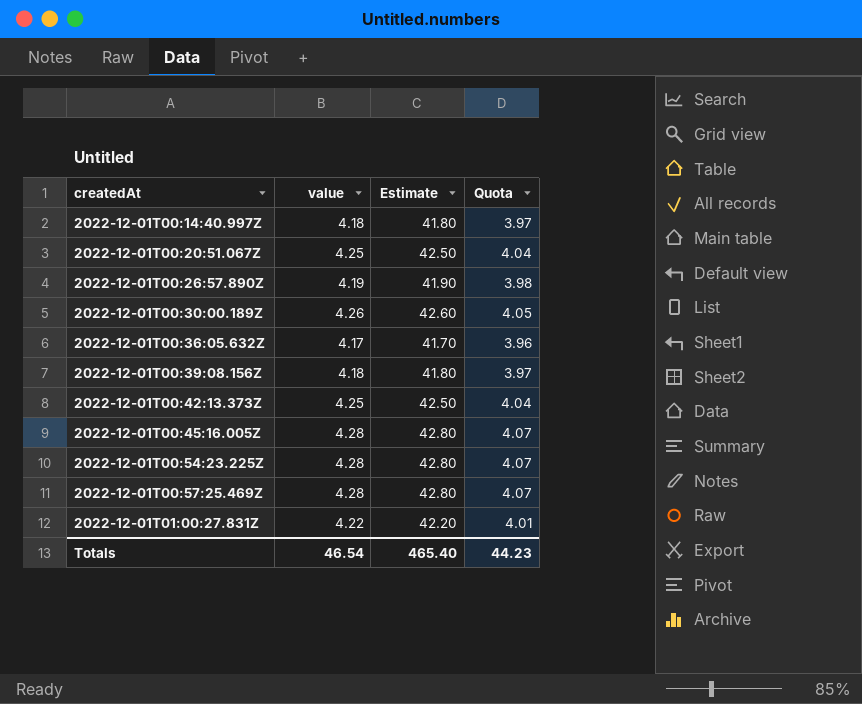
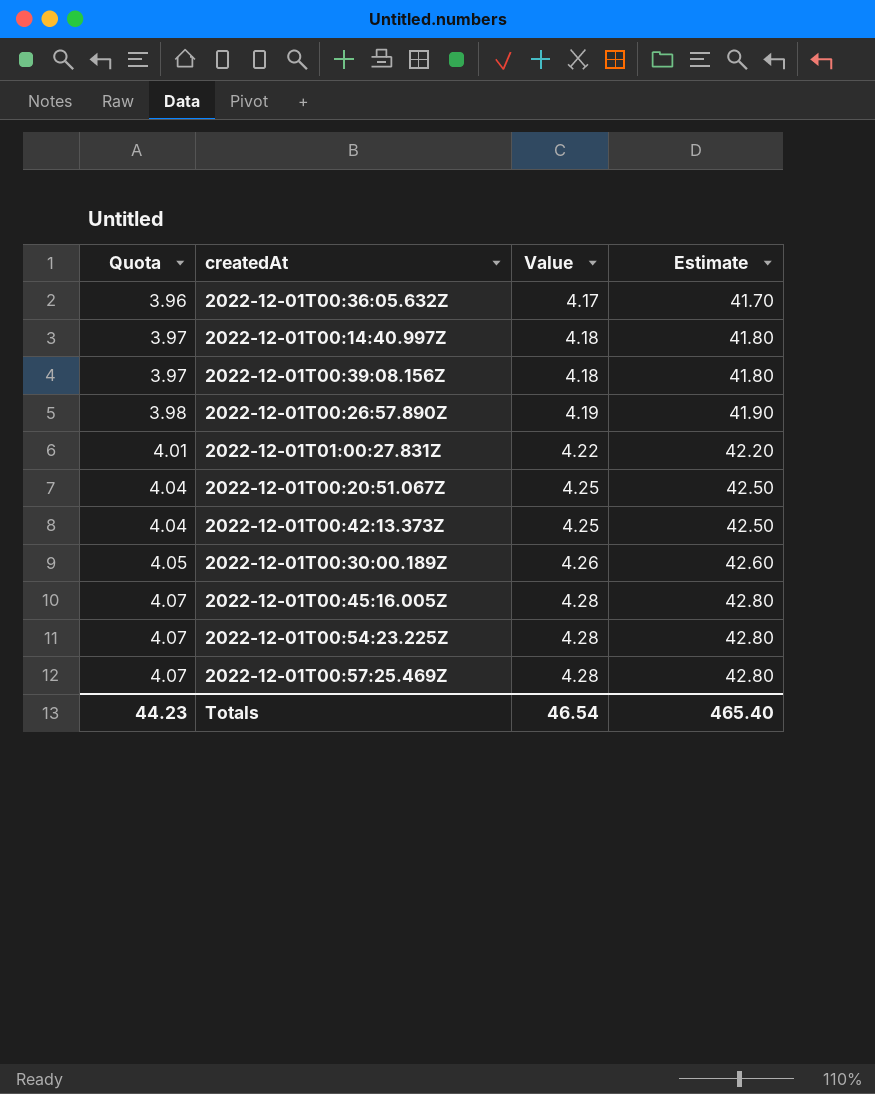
row order: createdAt ascending -> Quota ascending
column Quota | position: 4 -> 1
column name: value -> Value

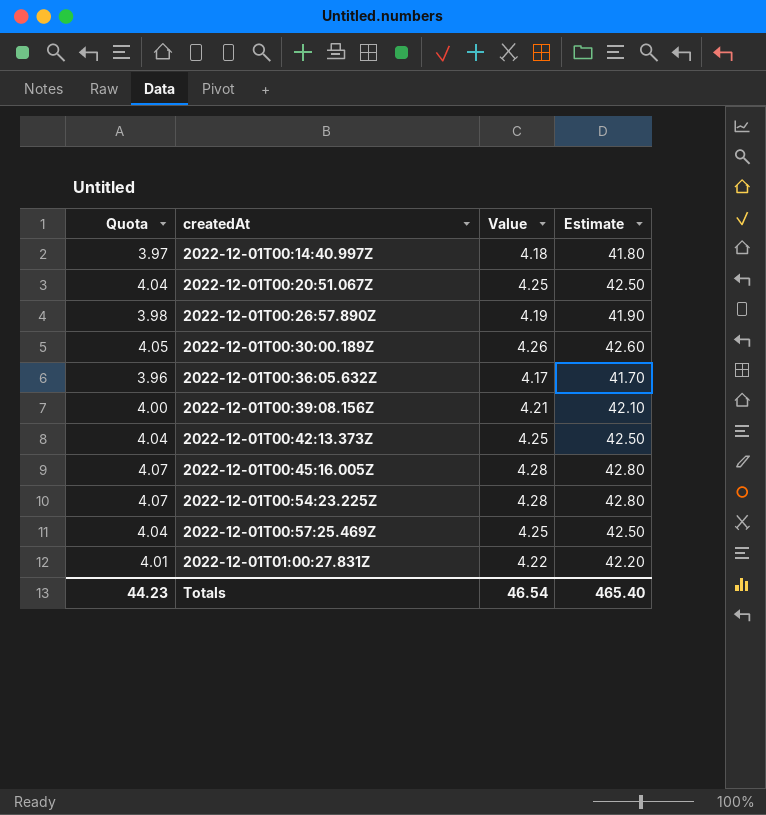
row order: Quota ascending -> createdAt ascending
2022-12-01T00:39:08.156Z | Quota: 3.97 -> 4.00
2022-12-01T00:39:08.156Z | Value: 4.18 -> 4.21
2022-12-01T00:39:08.156Z | Estimate: 41.80 -> 42.10
2022-12-01T00:57:25.469Z | Quota: 4.07 -> 4.04
2022-12-01T00:57:25.469Z | Value: 4.28 -> 4.25
2022-12-01T00:57:25.469Z | Estimate: 42.80 -> 42.50

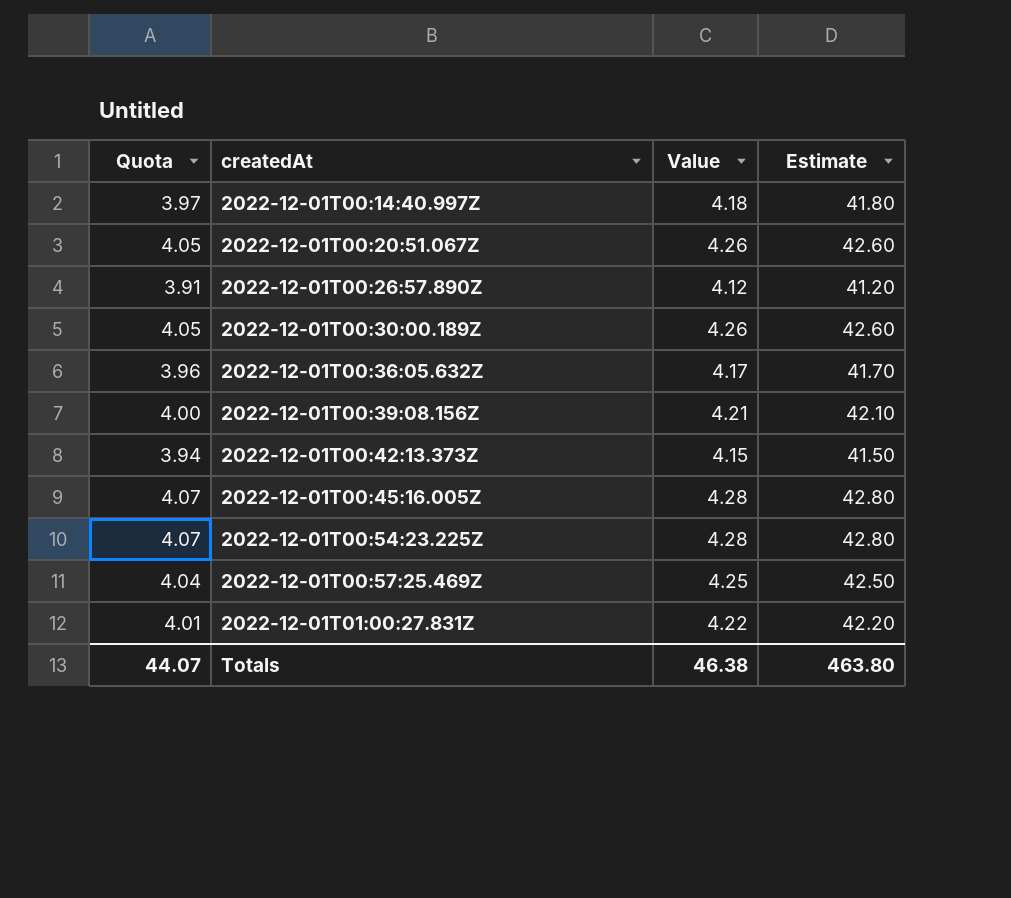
2022-12-01T00:20:51.067Z | Quota: 4.04 -> 4.05
2022-12-01T00:20:51.067Z | Value: 4.25 -> 4.26
2022-12-01T00:20:51.067Z | Estimate: 42.50 -> 42.60
2022-12-01T00:26:57.890Z | Quota: 3.98 -> 3.91
2022-12-01T00:26:57.890Z | Value: 4.19 -> 4.12
2022-12-01T00:26:57.890Z | Estimate: 41.90 -> 41.20
2022-12-01T00:42:13.373Z | Quota: 4.04 -> 3.94
2022-12-01T00:42:13.373Z | Value: 4.25 -> 4.15
2022-12-01T00:42:13.373Z | Estimate: 42.50 -> 41.50
Totals | Quota: 44.23 -> 44.07
Totals | Value: 46.54 -> 46.38
Totals | Estimate: 465.40 -> 463.80

